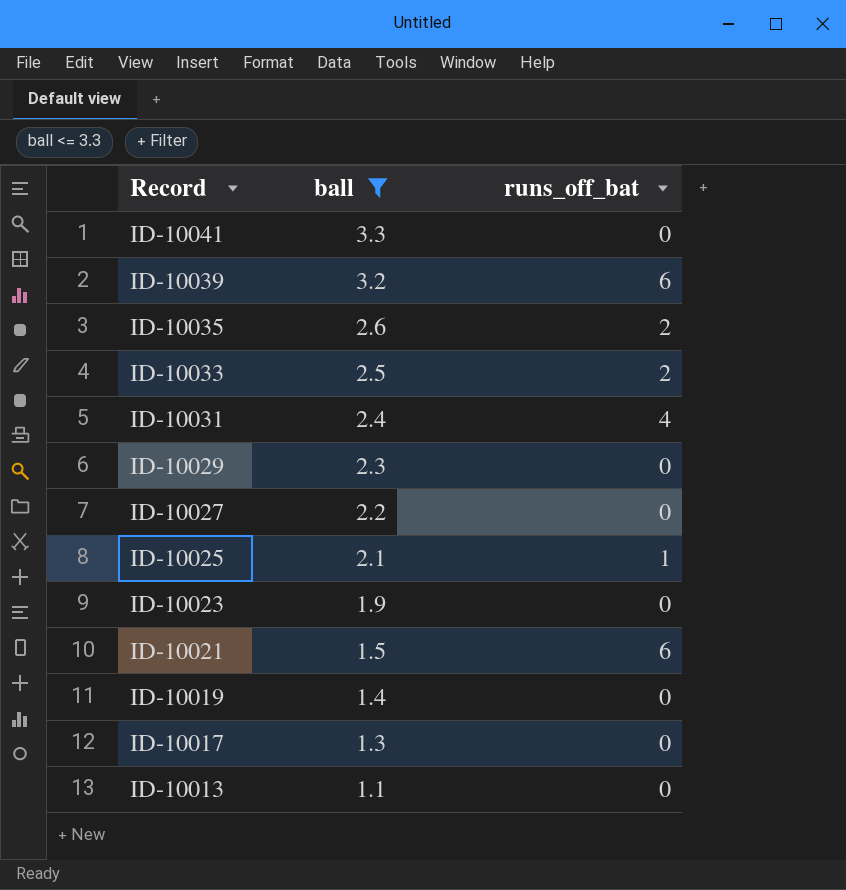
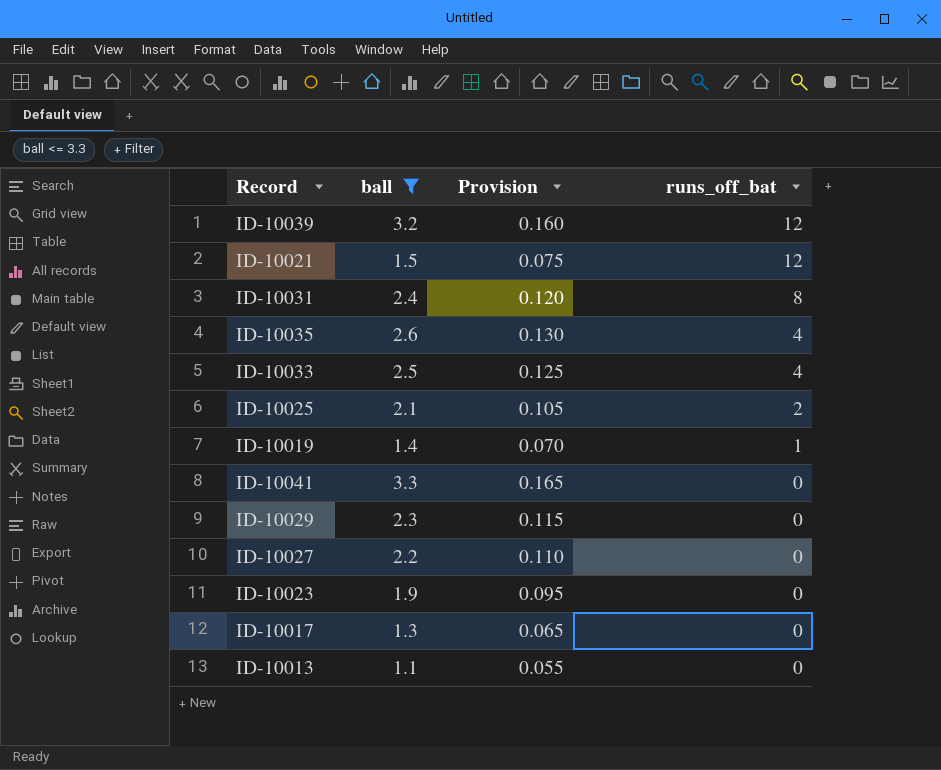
row order: Record descending -> runs_off_bat descending
column Provision | formula: none -> [ball] * 0.05
ID-10039 | runs_off_bat: 6 -> 12
ID-10021 | runs_off_bat: 6 -> 12
ID-10031 | runs_off_bat: 4 -> 8
ID-10035 | runs_off_bat: 2 -> 4
ID-10033 | runs_off_bat: 2 -> 4
ID-10025 | runs_off_bat: 1 -> 2
ID-10019 | runs_off_bat: 0 -> 1

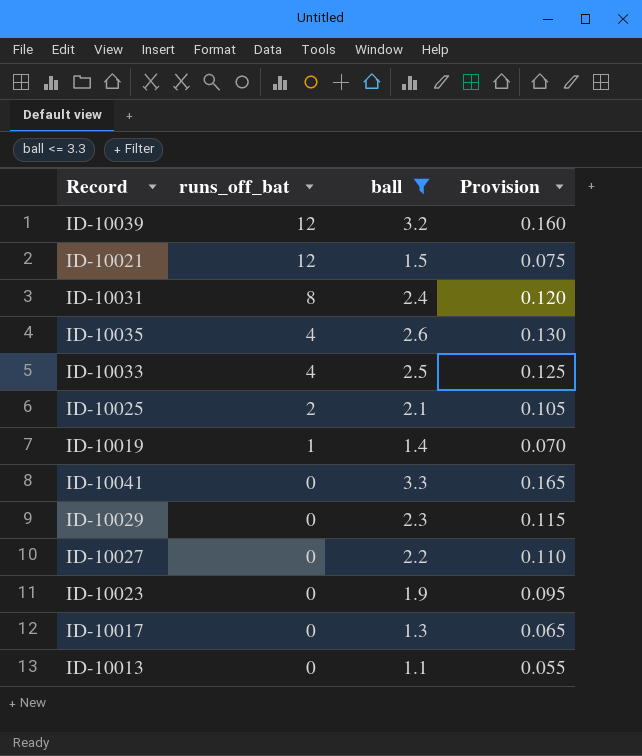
column runs_off_bat | position: 4 -> 2

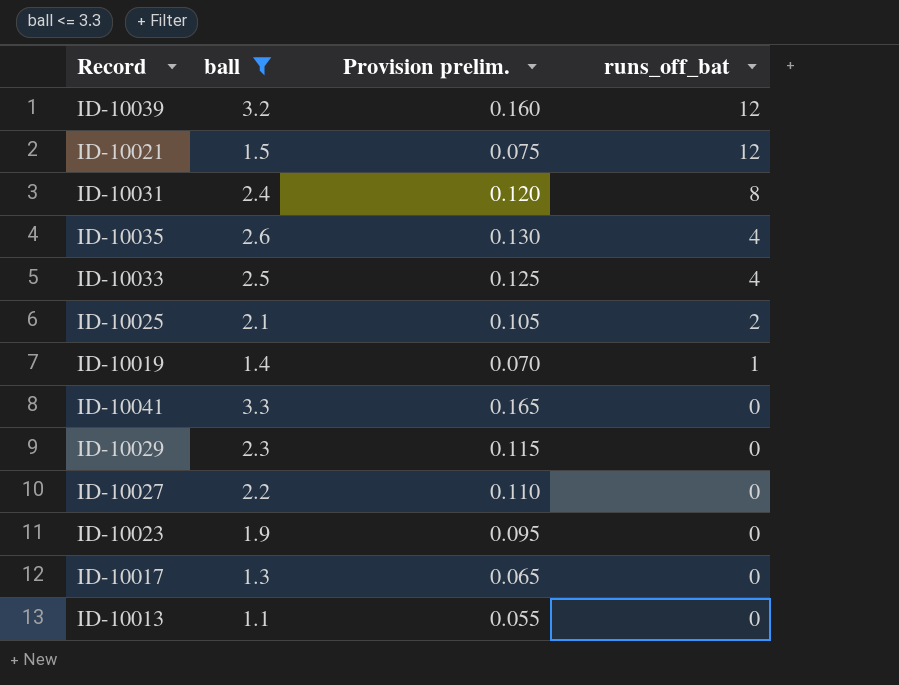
column name: Provision -> Provision prelim.
column runs_off_bat | position: 2 -> 4

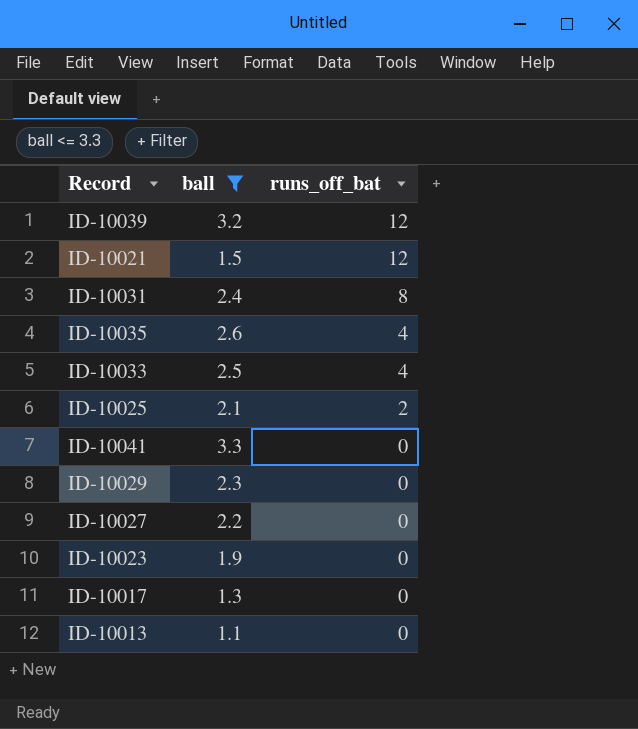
column Provision prelim. | formula: [ball] * 0.05 -> none
row ID-10019: 1.4 | 0.070 | 1 -> none

